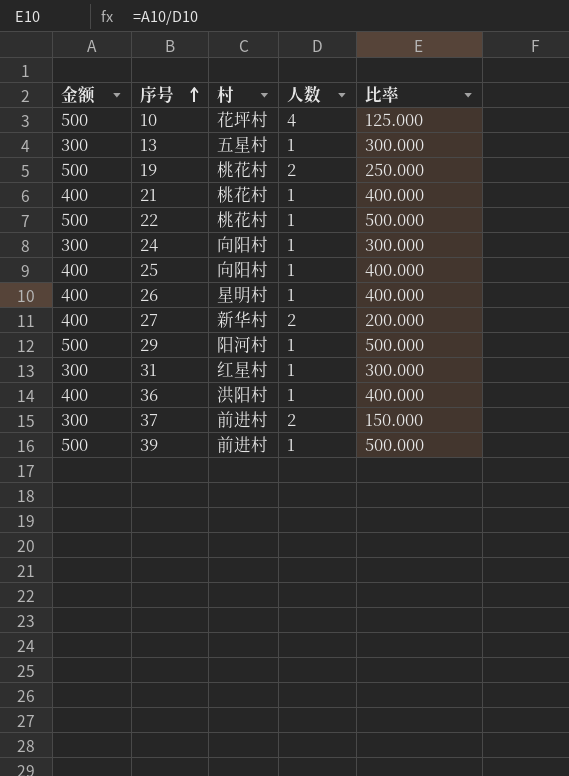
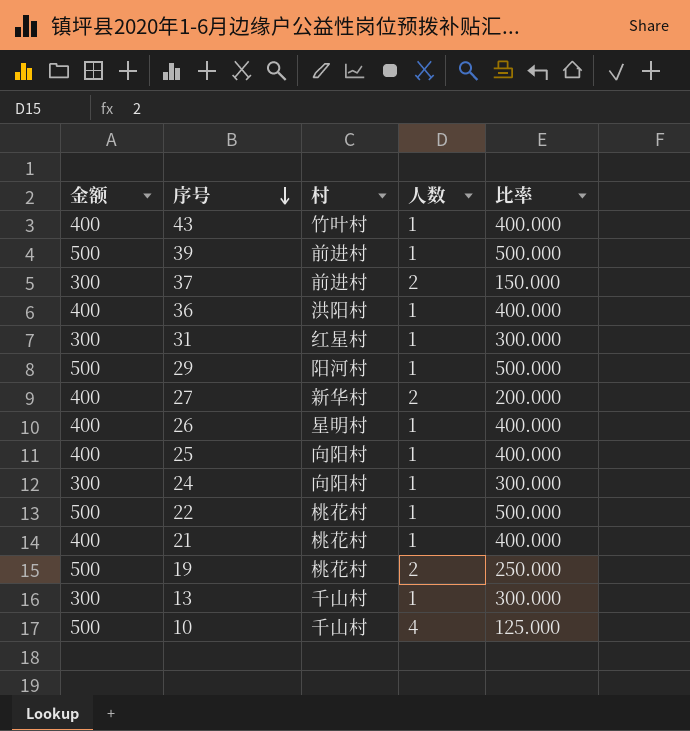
row order: 序号 ascending -> 序号 descending
row 43: none -> 400 | 竹叶村 | 1 | 400.000
13 | 村: 五星村 -> 千山村
10 | 村: 花坪村 -> 千山村

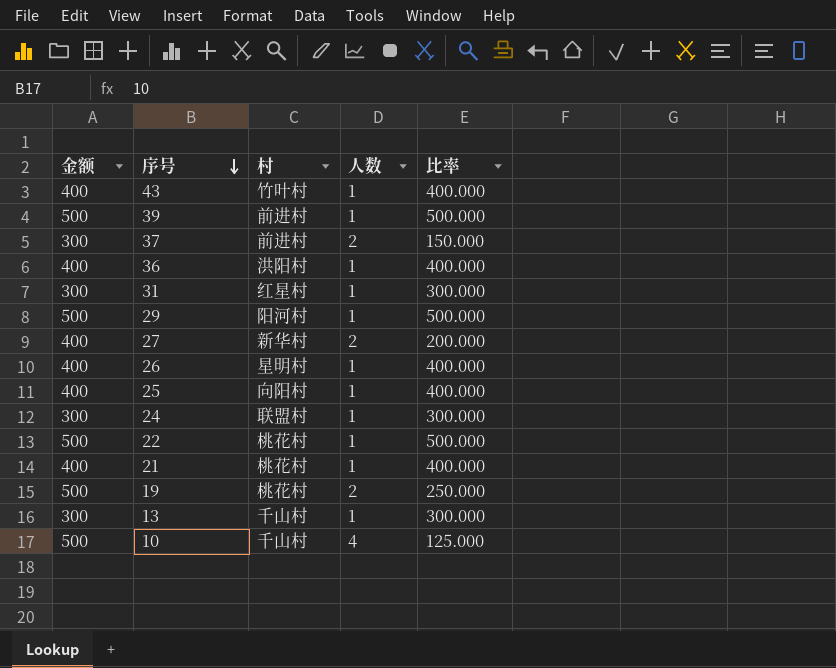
24 | 村: 向阳村 -> 联盟村

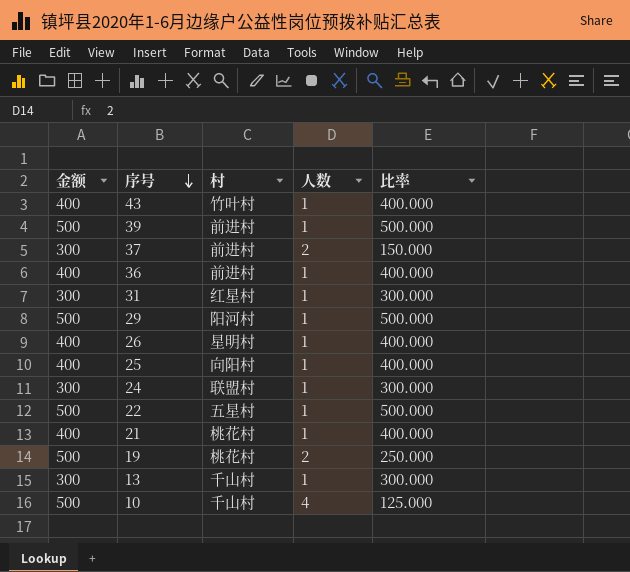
row 27: 400 | 新华村 | 2 | 200.000 -> none
36 | 村: 洪阳村 -> 前进村
22 | 村: 桃花村 -> 五星村

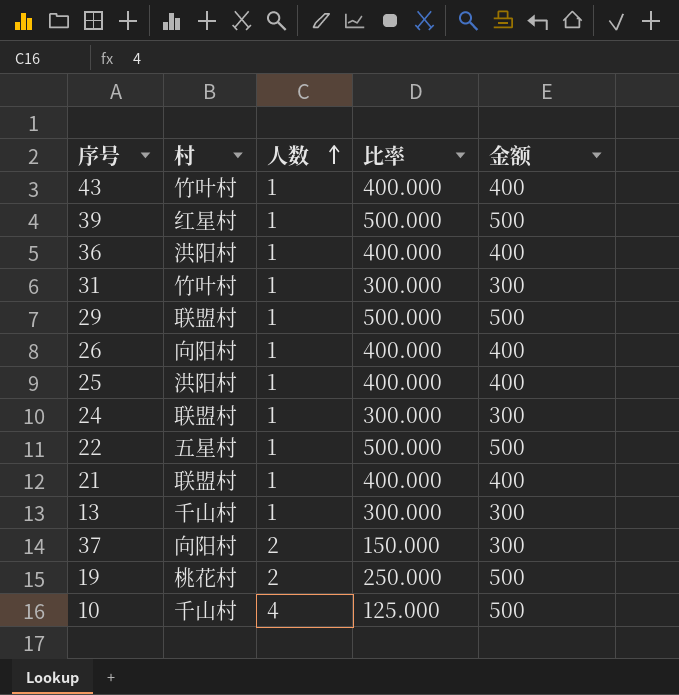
row order: 序号 descending -> 人数 ascending
column 金额 | position: 1 -> 5
39 | 村: 前进村 -> 红星村
36 | 村: 前进村 -> 洪阳村
31 | 村: 红星村 -> 竹叶村
29 | 村: 阳河村 -> 联盟村
26 | 村: 星明村 -> 向阳村
25 | 村: 向阳村 -> 洪阳村
21 | 村: 桃花村 -> 联盟村
37 | 村: 前进村 -> 向阳村

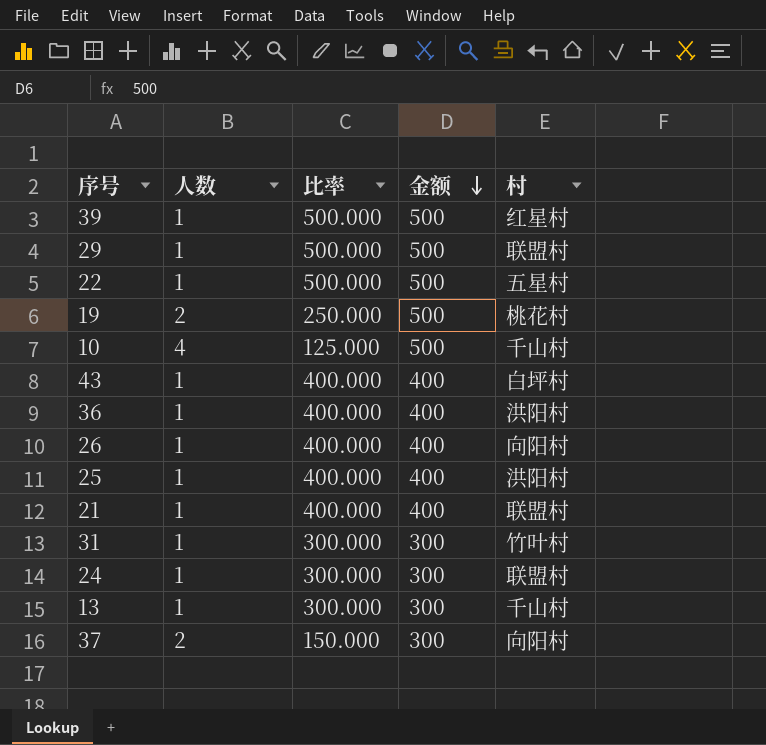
row order: 人数 ascending -> 金额 descending
column 村 | position: 2 -> 5
43 | 村: 竹叶村 -> 白坪村

